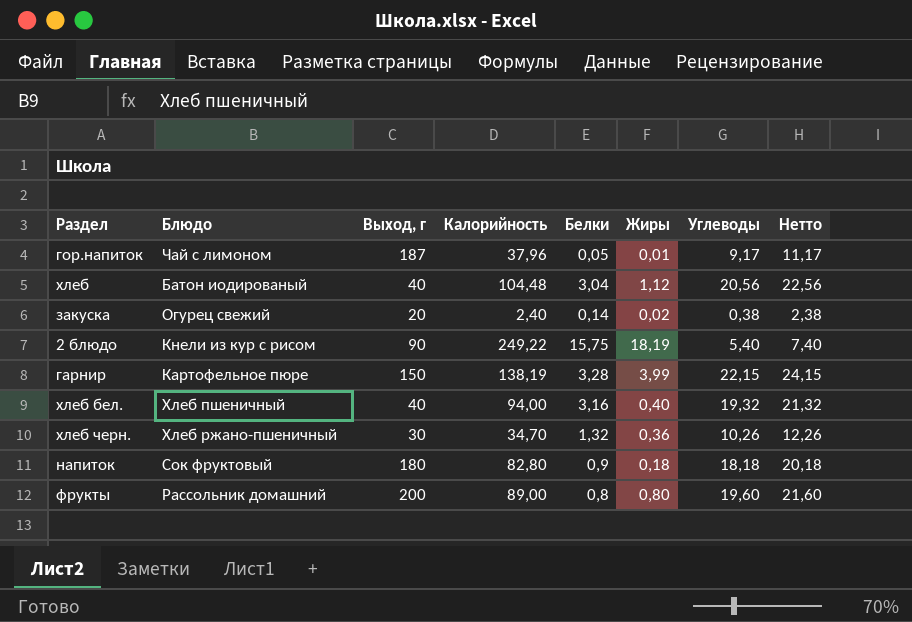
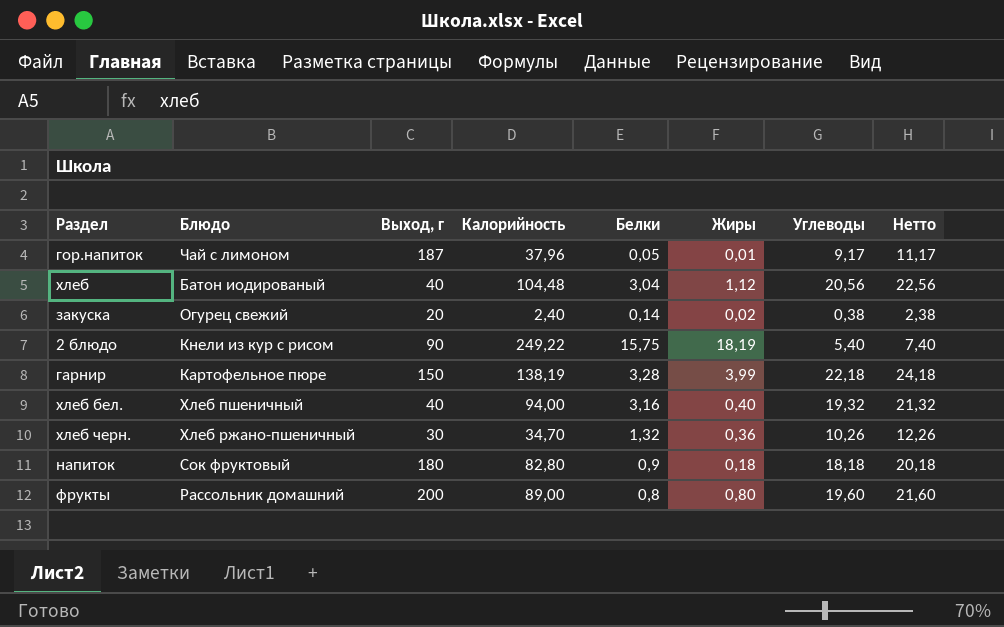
гарнир | Углеводы: 22,15 -> 22,18
гарнир | Нетто: 24,15 -> 24,18

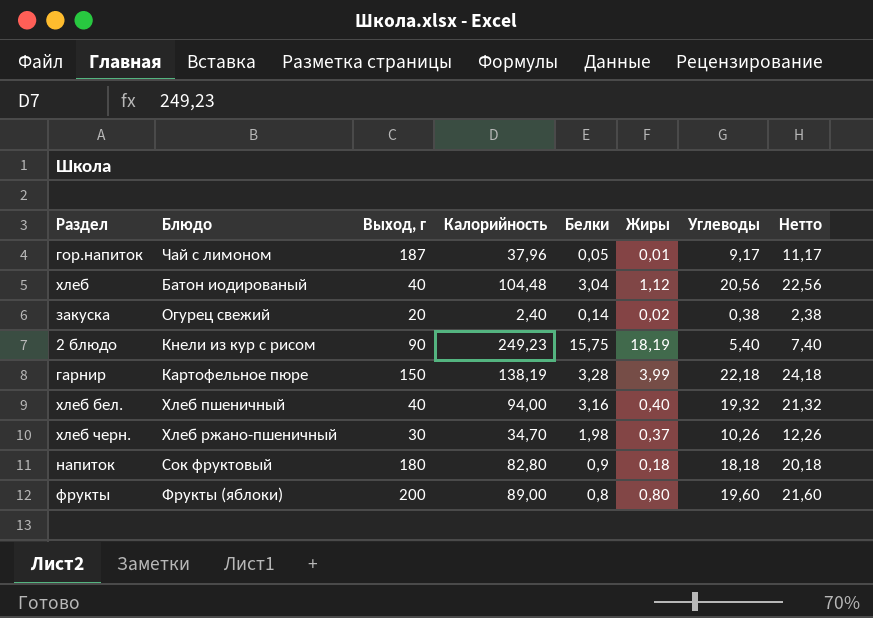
2 блюдо | Калорийность: 249,22 -> 249,23
хлеб черн. | Белки: 1,32 -> 1,98
хлеб черн. | Жиры: 0,36 -> 0,37
фрукты | Блюдо: Рассольник домашний -> Фрукты (яблоки)

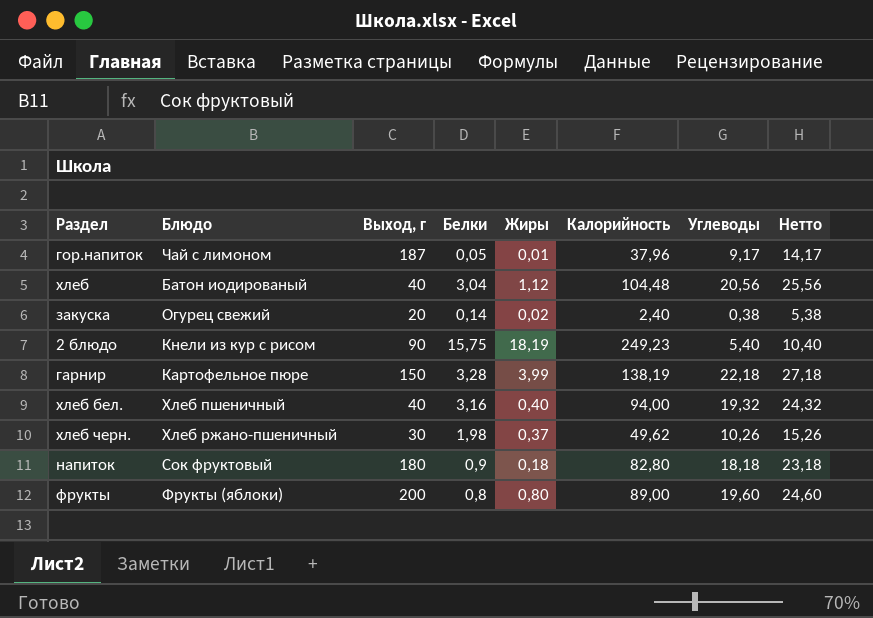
column Калорийность | position: 4 -> 6
column Нетто | formula: [Углеводы] + 2 -> [Углеводы] + 5
хлеб черн. | Калорийность: 34,70 -> 49,62

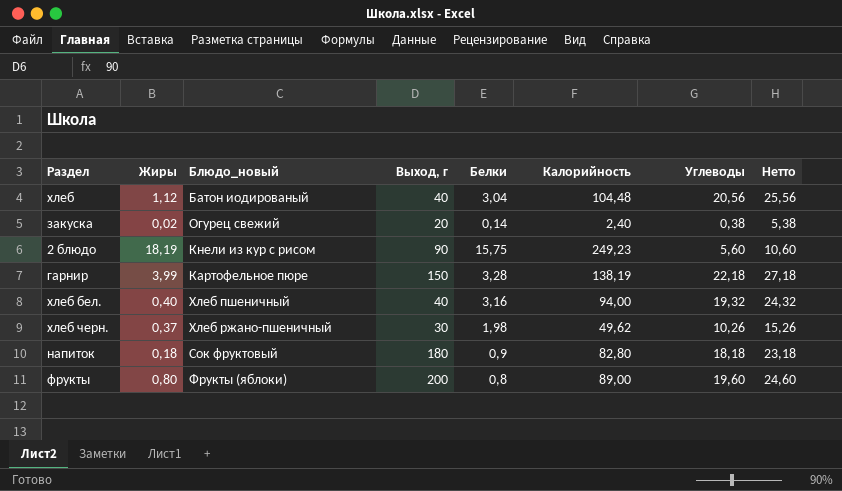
column Жиры | position: 5 -> 2
column name: Блюдо -> Блюдо_новый
row гор.напиток: Чай с лимоном | 187 | 0,05 | 0,01 | 37,96 | 9,17 | 14,17 -> none
2 блюдо | Углеводы: 5,40 -> 5,60
2 блюдо | Нетто: 10,40 -> 10,60

